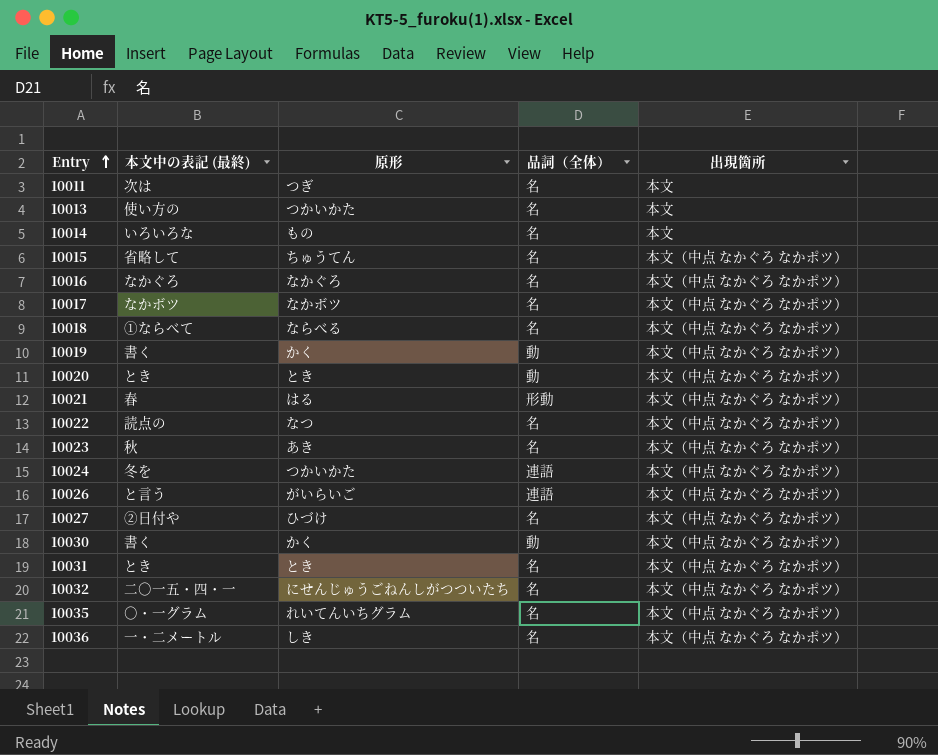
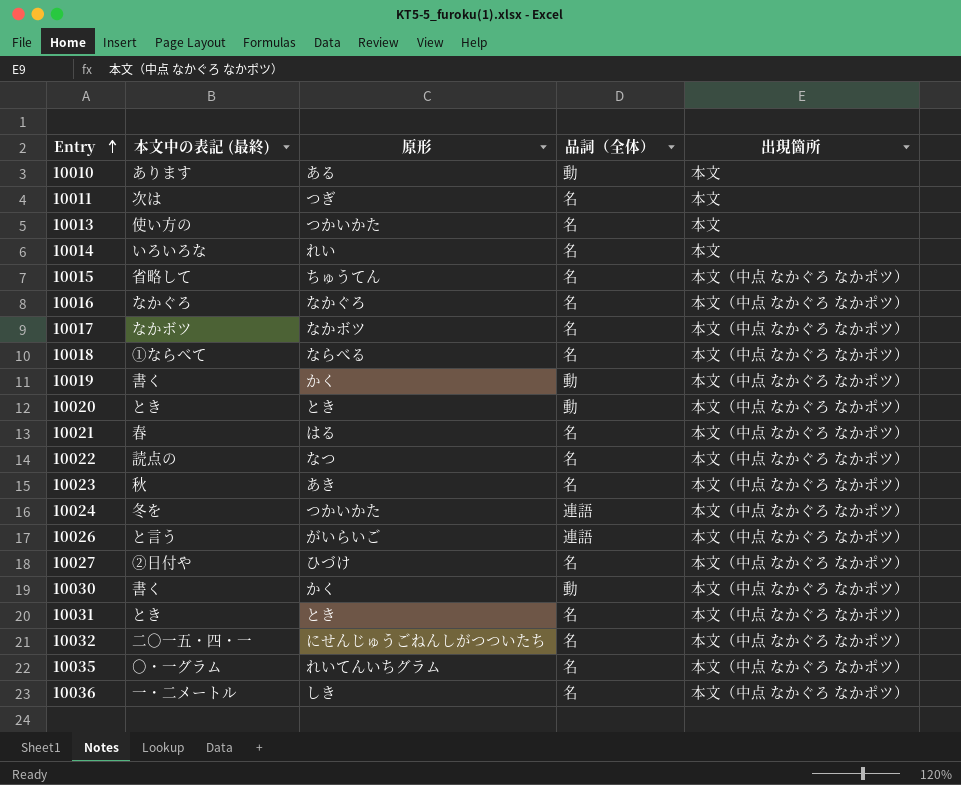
row 10010: none -> あります | ある | 動 | 本文
10014 | 原形: もの -> れい
10021 | 品詞（全体）: 形動 -> 名

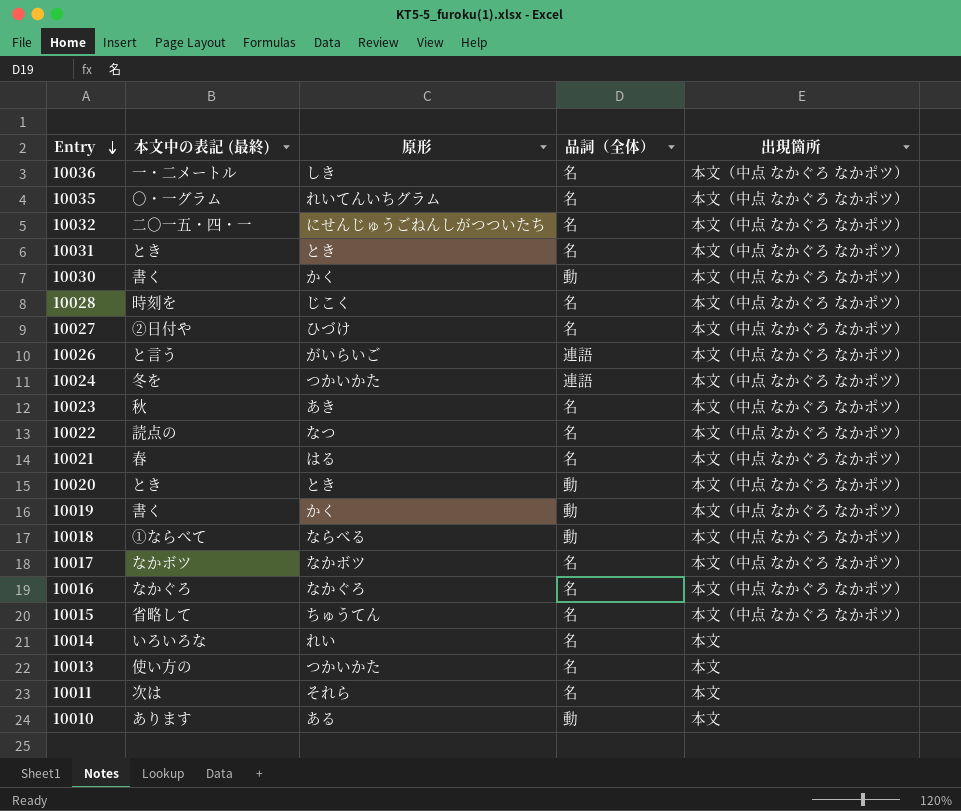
row order: Entry ascending -> Entry descending
row 10028: none -> 時刻を | じこく | 名 | 本文（中点 なかぐろ なかポツ）
10018 | 品詞（全体）: 名 -> 動
10011 | 原形: つぎ -> それら

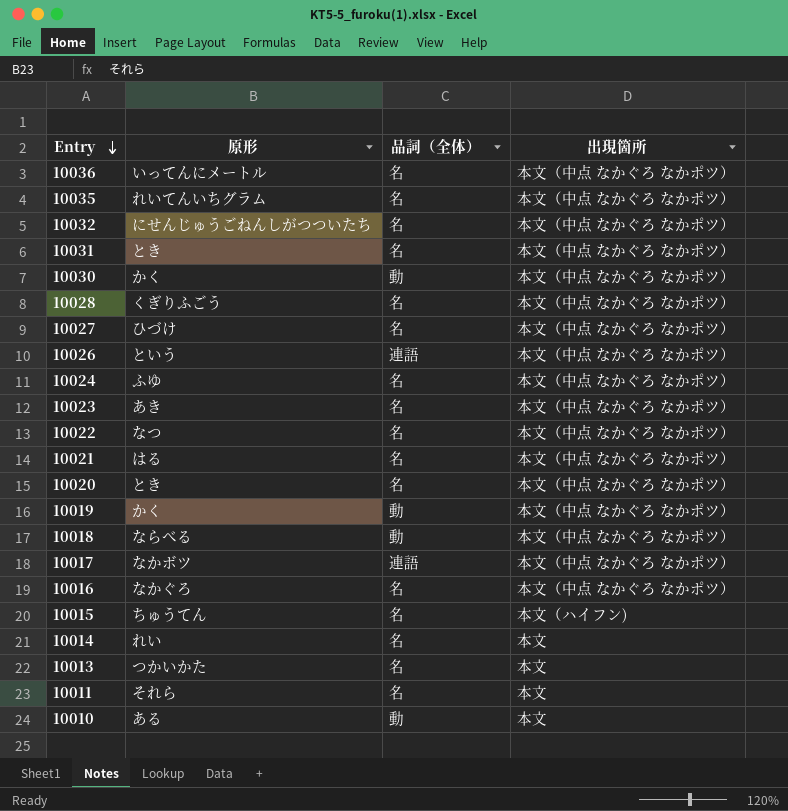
column 本文中の表記 (最終) | position: 2 -> none
10036 | 原形: しき -> いってんにメートル
10028 | 原形: じこく -> くぎりふごう
10026 | 原形: がいらいご -> という
10024 | 原形: つかいかた -> ふゆ
10024 | 品詞（全体）: 連語 -> 名
10020 | 品詞（全体）: 動 -> 名
10017 | 品詞（全体）: 名 -> 連語
10015 | 出現箇所: 本文（中点 なかぐろ なかポツ） -> 本文（ハイフン)

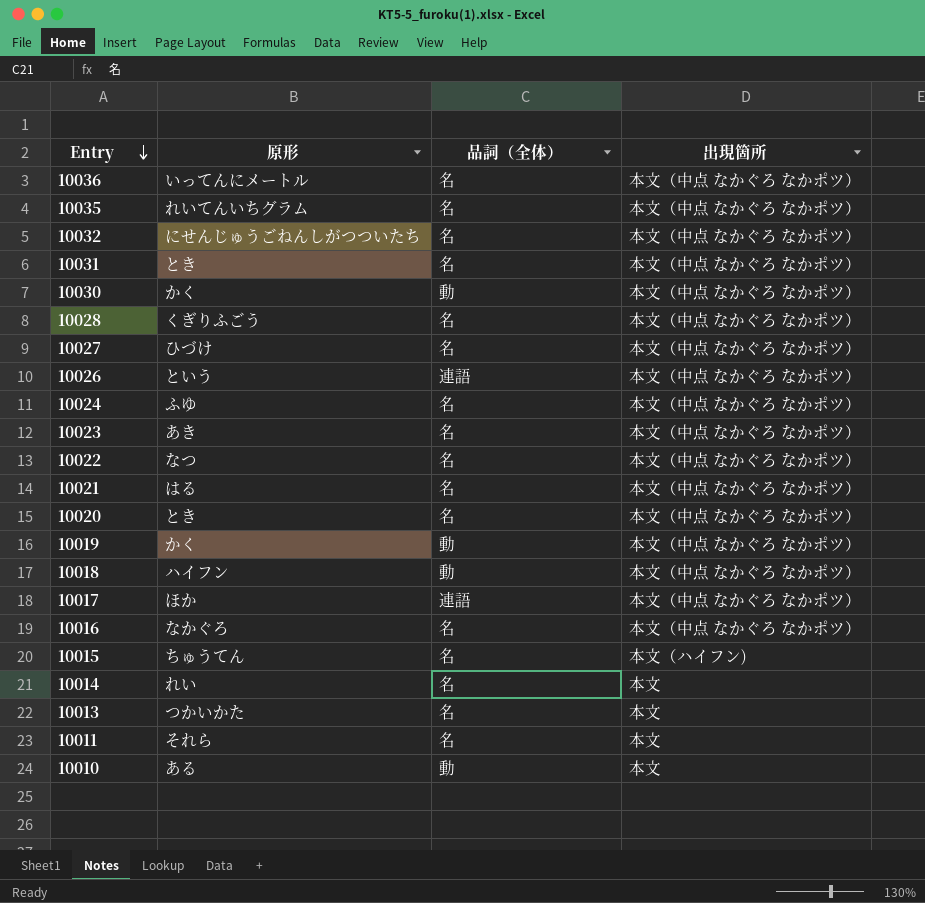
10018 | 原形: ならべる -> ハイフン
10017 | 原形: なかボツ -> ほか

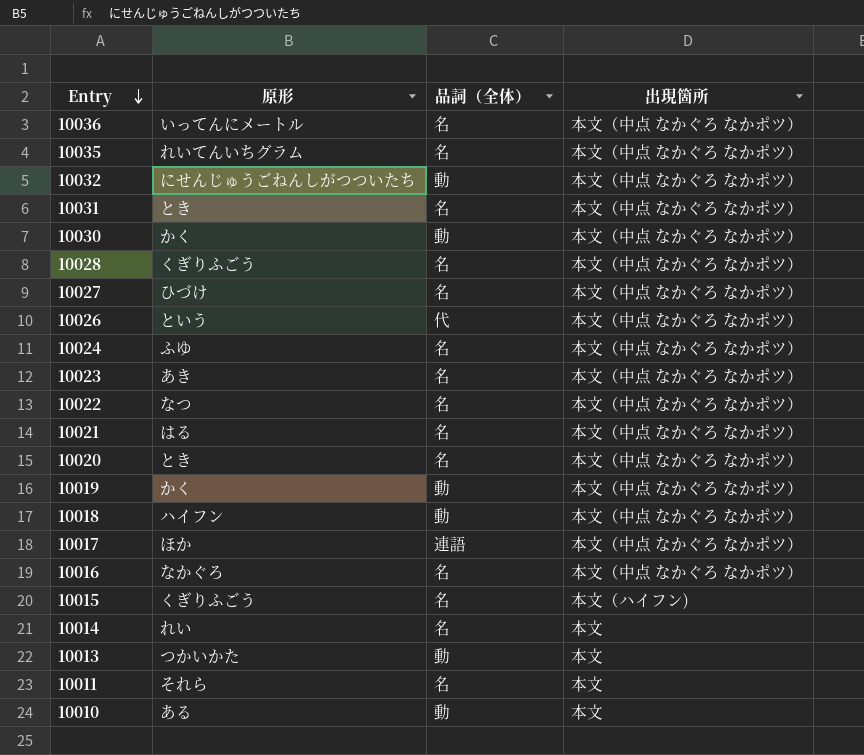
10032 | 品詞（全体）: 名 -> 動
10026 | 品詞（全体）: 連語 -> 代
10015 | 原形: ちゅうてん -> くぎりふごう
10013 | 品詞（全体）: 名 -> 動

